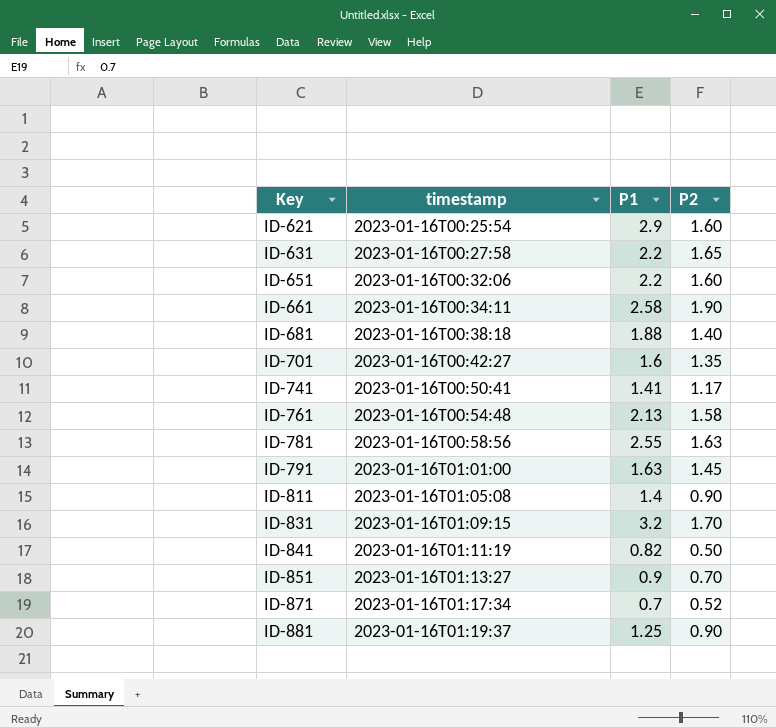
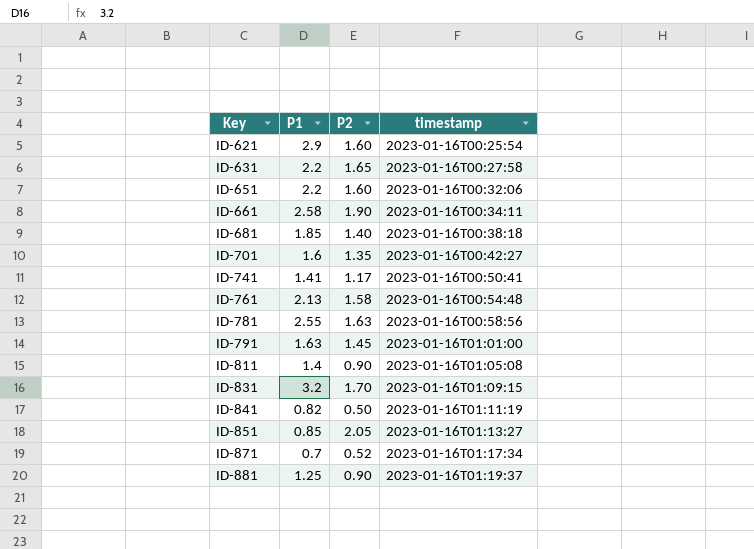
column timestamp | position: 2 -> 4
ID-681 | P1: 1.88 -> 1.85
ID-851 | P1: 0.9 -> 0.85
ID-851 | P2: 0.70 -> 2.05

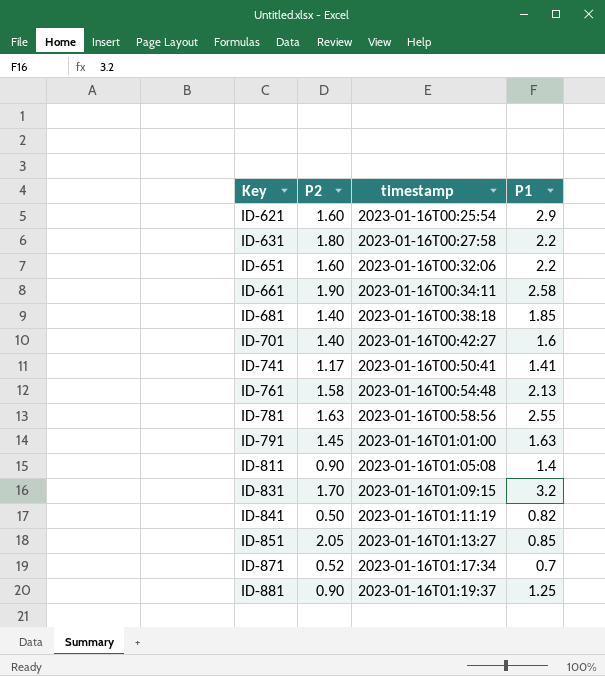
column P1 | position: 2 -> 4
ID-631 | P2: 1.65 -> 1.80
ID-701 | P2: 1.35 -> 1.40

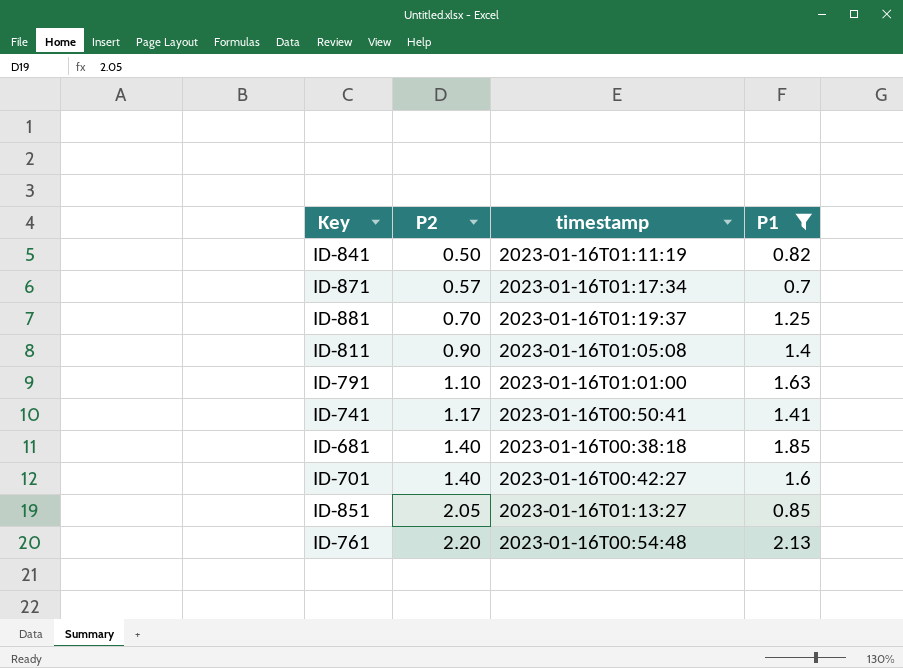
filter: none -> P1 <= 2.13
row order: Key ascending -> P2 ascending
ID-871 | P2: 0.52 -> 0.57
ID-881 | P2: 0.90 -> 0.70
ID-791 | P2: 1.45 -> 1.10
ID-761 | P2: 1.58 -> 2.20

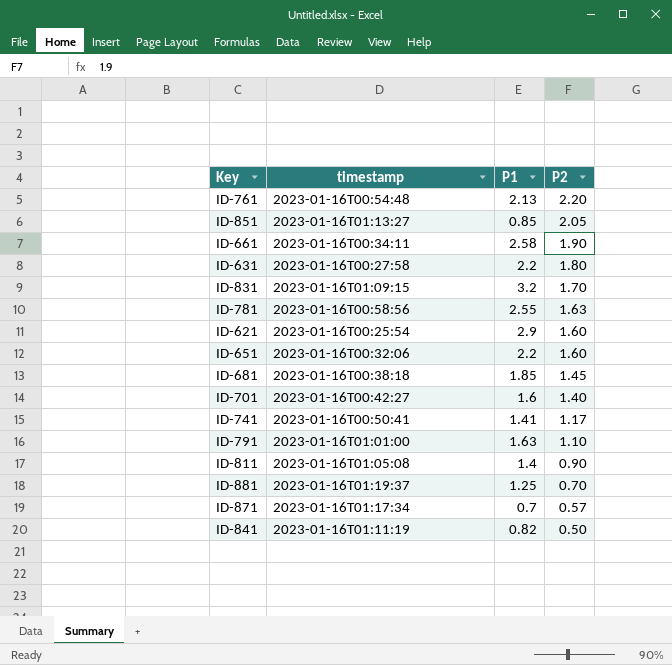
filter: P1 <= 2.13 -> none
row order: P2 ascending -> P2 descending
column P2 | position: 2 -> 4
ID-681 | P2: 1.40 -> 1.45

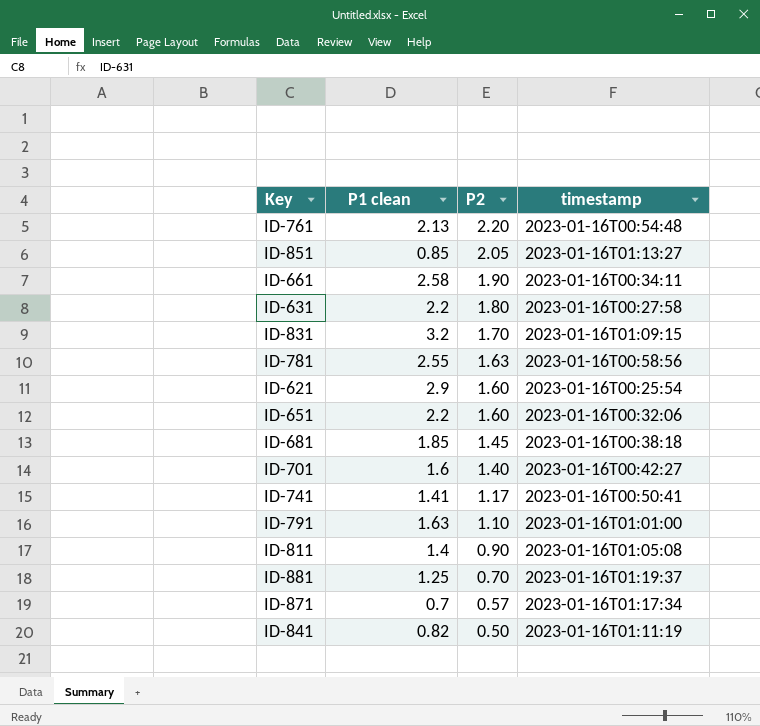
column name: P1 -> P1 clean
column timestamp | position: 2 -> 4

